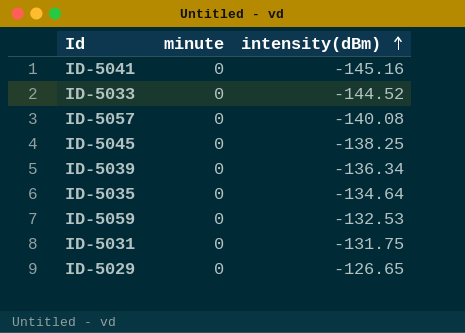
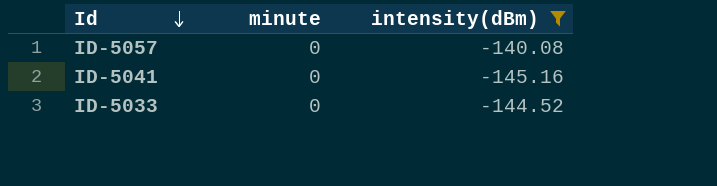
filter: none -> intensity(dBm) <= -140.08
row order: intensity(dBm) ascending -> Id descending

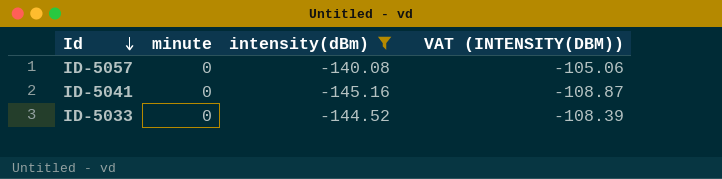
column VAT (INTENSITY(DBM)) | formula: none -> [intensity(dBm)] * 0.75

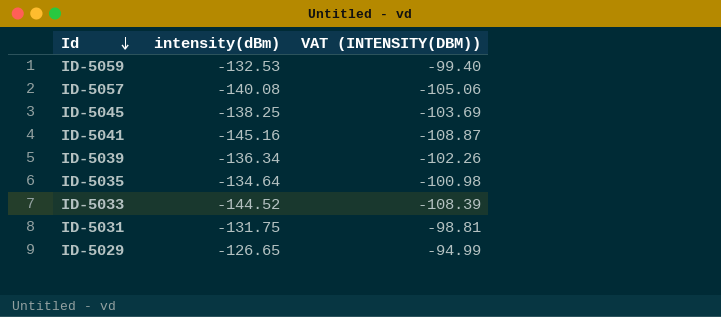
filter: intensity(dBm) <= -140.08 -> none
column minute | position: 2 -> none

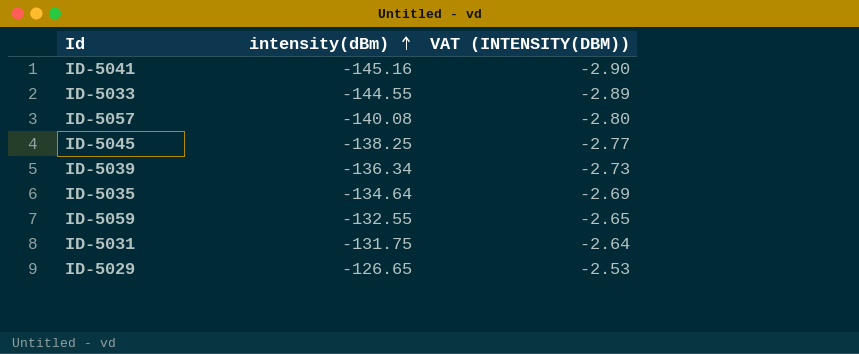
row order: Id descending -> intensity(dBm) ascending
column VAT (INTENSITY(DBM)) | formula: [intensity(dBm)] * 0.75 -> [intensity(dBm)] * 0.02
ID-5033 | intensity(dBm): -144.52 -> -144.55
ID-5059 | intensity(dBm): -132.53 -> -132.55

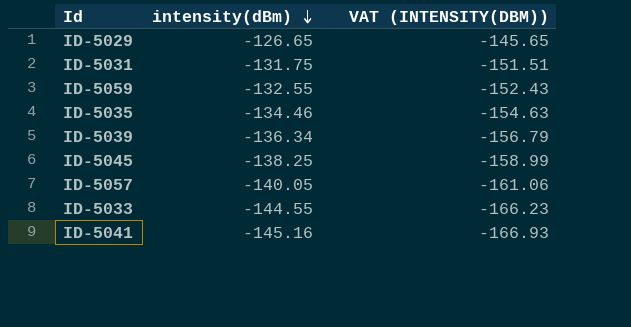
row order: intensity(dBm) ascending -> intensity(dBm) descending
column VAT (INTENSITY(DBM)) | formula: [intensity(dBm)] * 0.02 -> [intensity(dBm)] * 1.15
ID-5035 | intensity(dBm): -134.64 -> -134.46
ID-5057 | intensity(dBm): -140.08 -> -140.05

